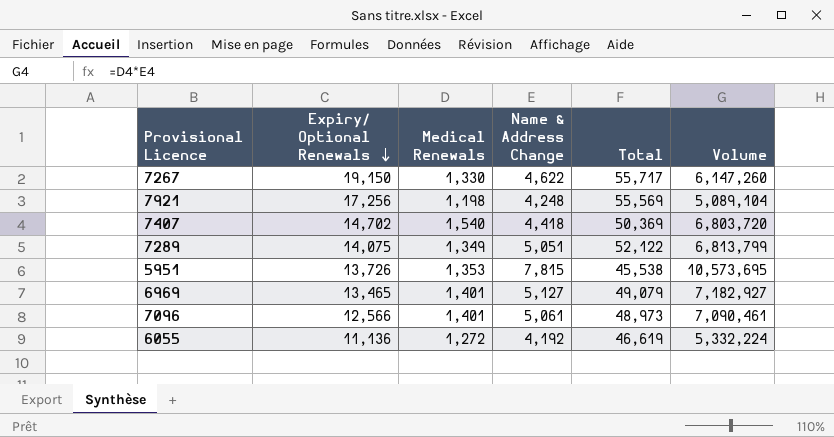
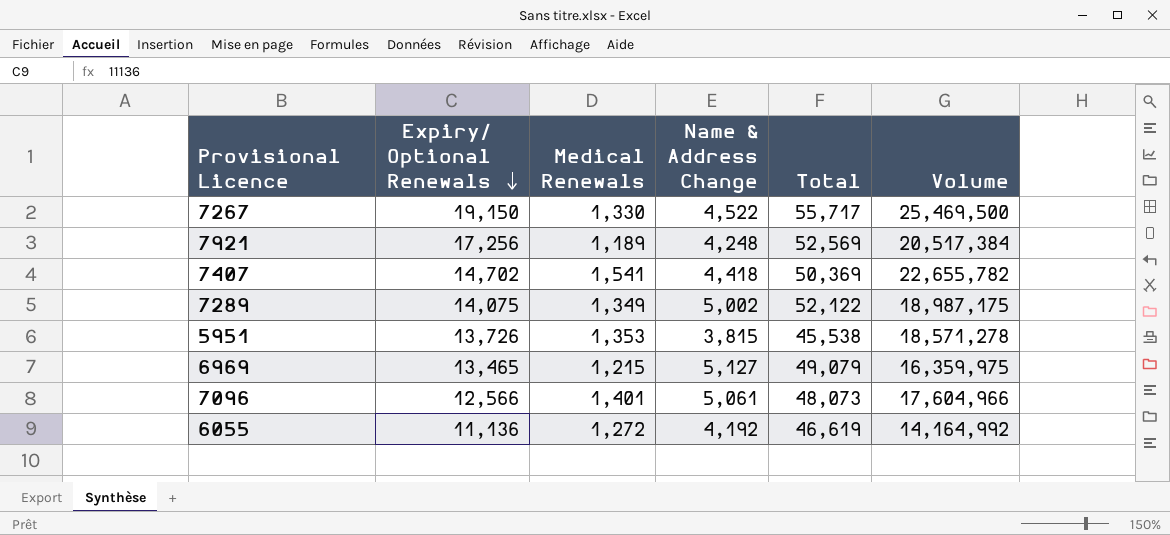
column Volume | formula: [Medical Renewals] * [Name & Address Change] -> [Expiry/ Optional Renewals] * [Medical Renewals]
7267 | Name & Address Change: 4,622 -> 4,522
7921 | Medical Renewals: 1,198 -> 1,189
7921 | Total: 55,569 -> 52,569
7407 | Medical Renewals: 1,540 -> 1,541
7289 | Name & Address Change: 5,051 -> 5,002
5951 | Name & Address Change: 7,815 -> 3,815
6969 | Medical Renewals: 1,401 -> 1,215
7096 | Total: 48,973 -> 48,073

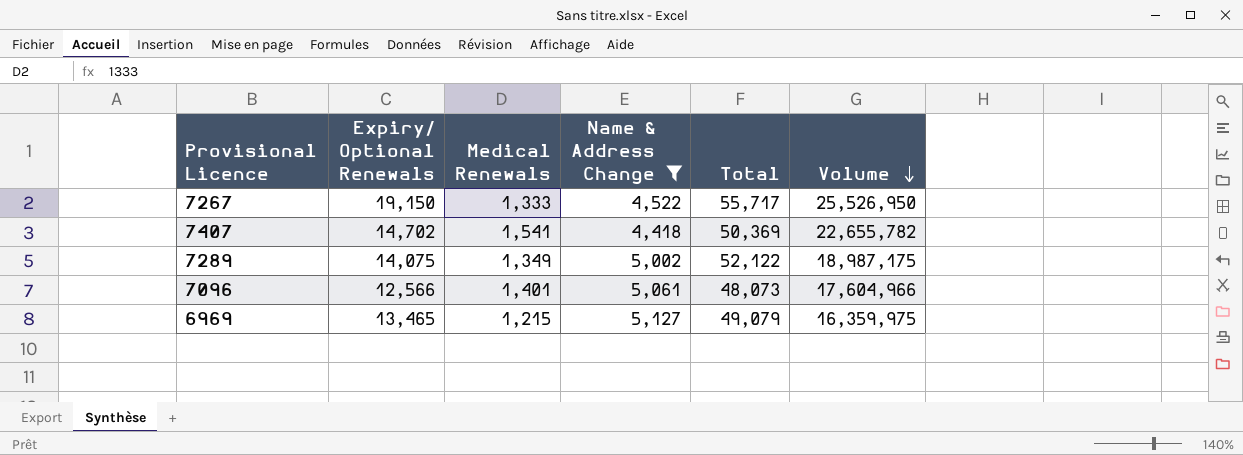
filter: none -> Name & Address Change >= 4,418
row order: Expiry/ Optional Renewals descending -> Volume descending
7267 | Medical Renewals: 1,330 -> 1,333
7267 | Volume: 25,469,500 -> 25,526,950

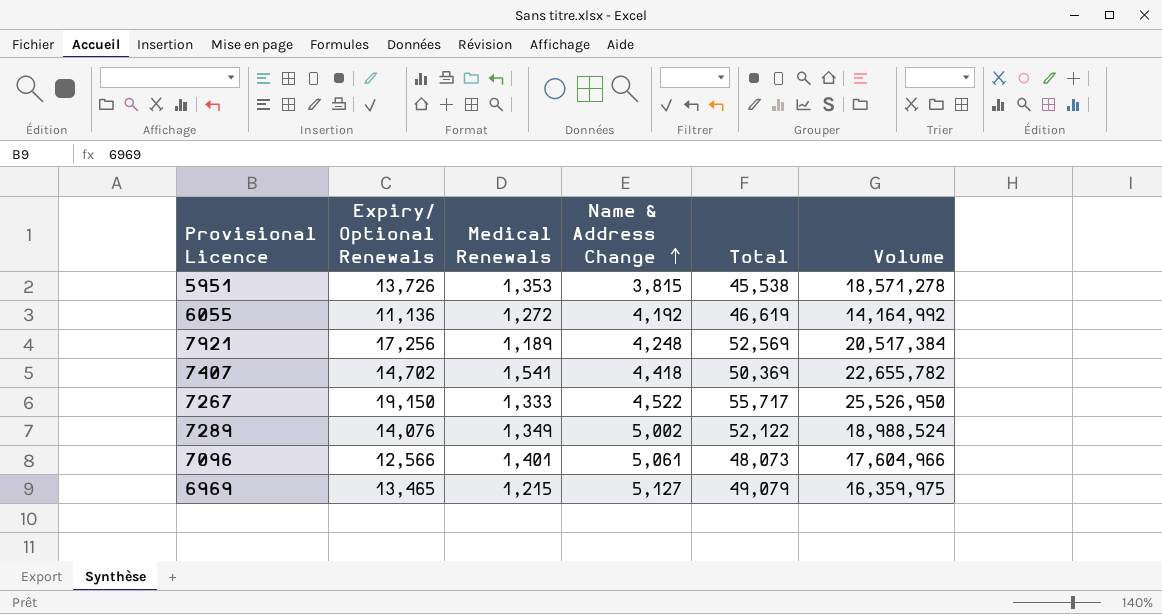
filter: Name & Address Change >= 4,418 -> none
row order: Volume descending -> Name & Address Change ascending
7289 | Expiry/ Optional Renewals: 14,075 -> 14,076
7289 | Volume: 18,987,175 -> 18,988,524

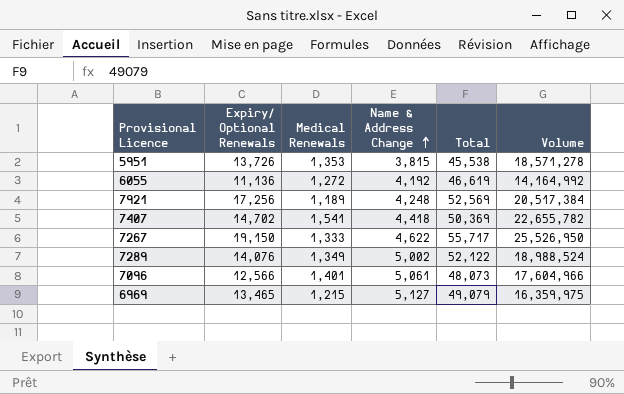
7267 | Name & Address Change: 4,522 -> 4,622

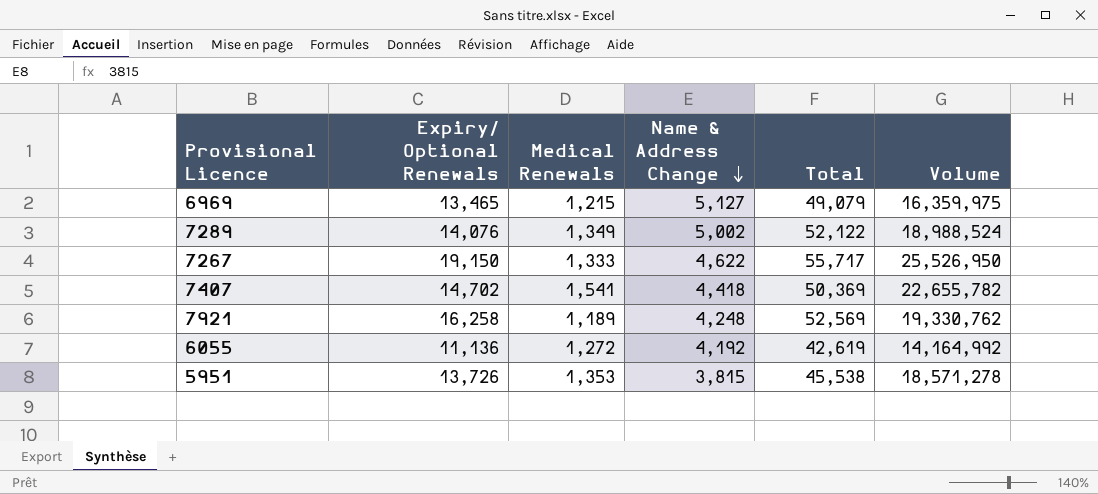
row order: Name & Address Change ascending -> Name & Address Change descending
row 7096: 12,566 | 1,401 | 5,061 | 48,073 | 17,604,966 -> none
7921 | Expiry/ Optional Renewals: 17,256 -> 16,258
7921 | Volume: 20,517,384 -> 19,330,762
6055 | Total: 46,619 -> 42,619

